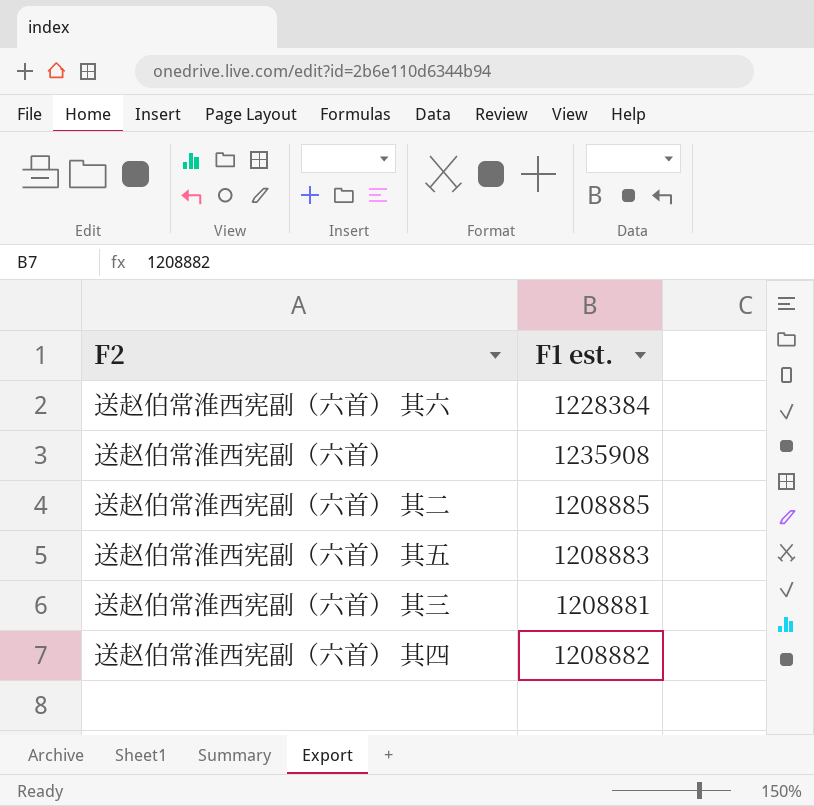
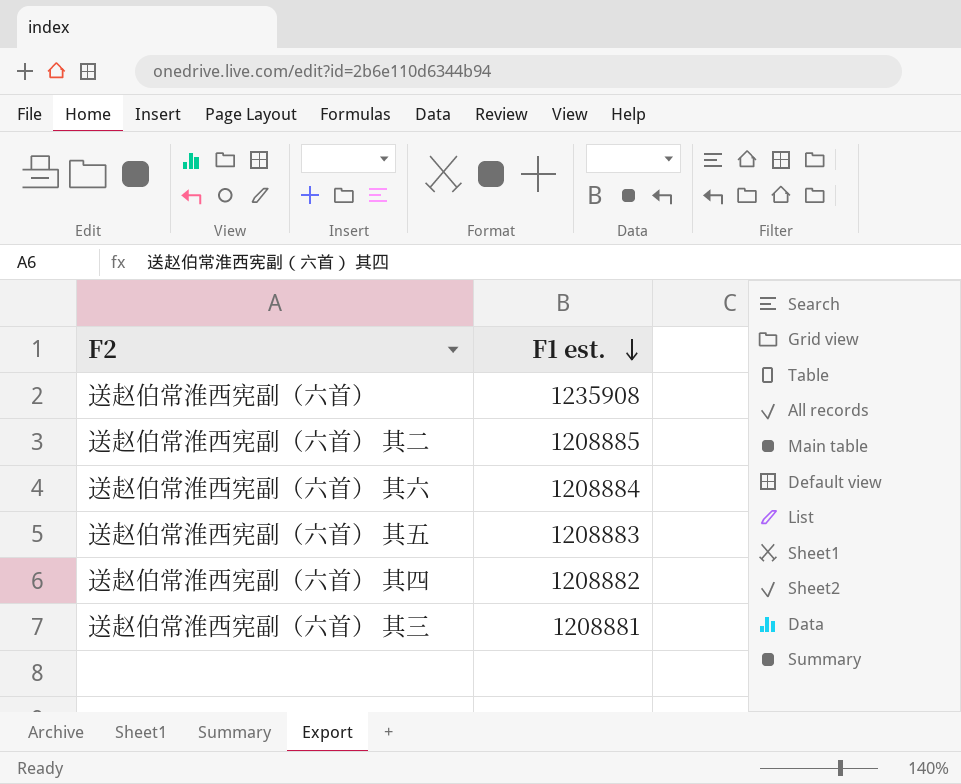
row order: none -> F1 est. descending
送赵伯常淮西宪副（六首） 其六 | F1 est.: 1228384 -> 1208884

